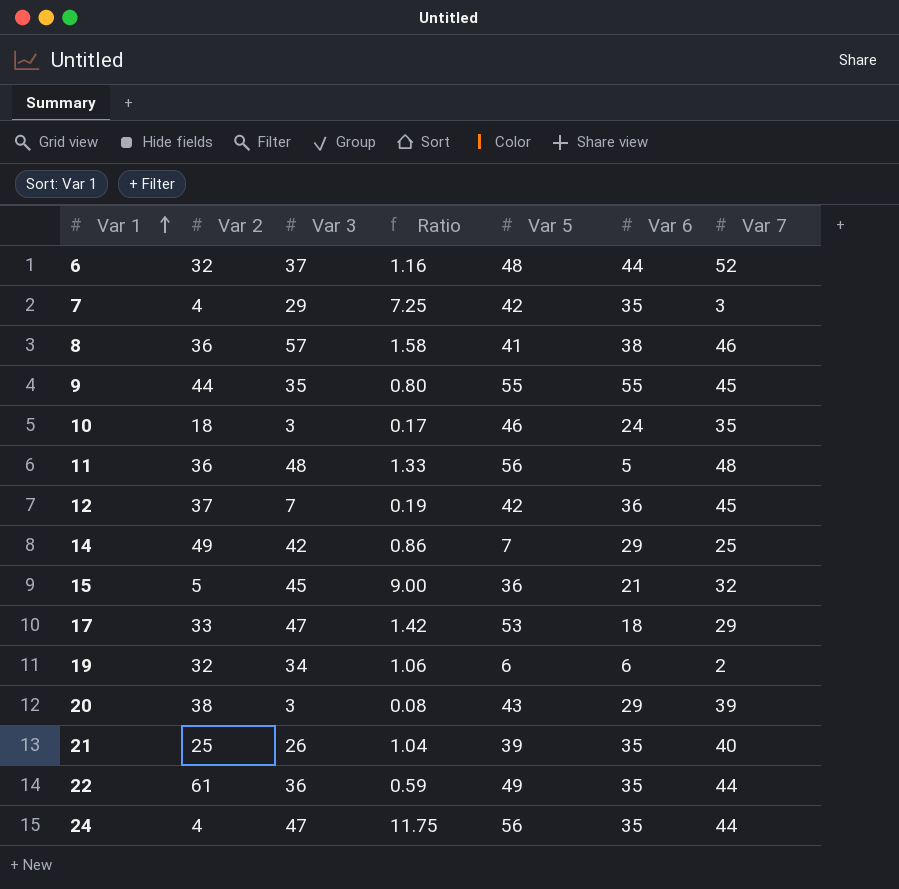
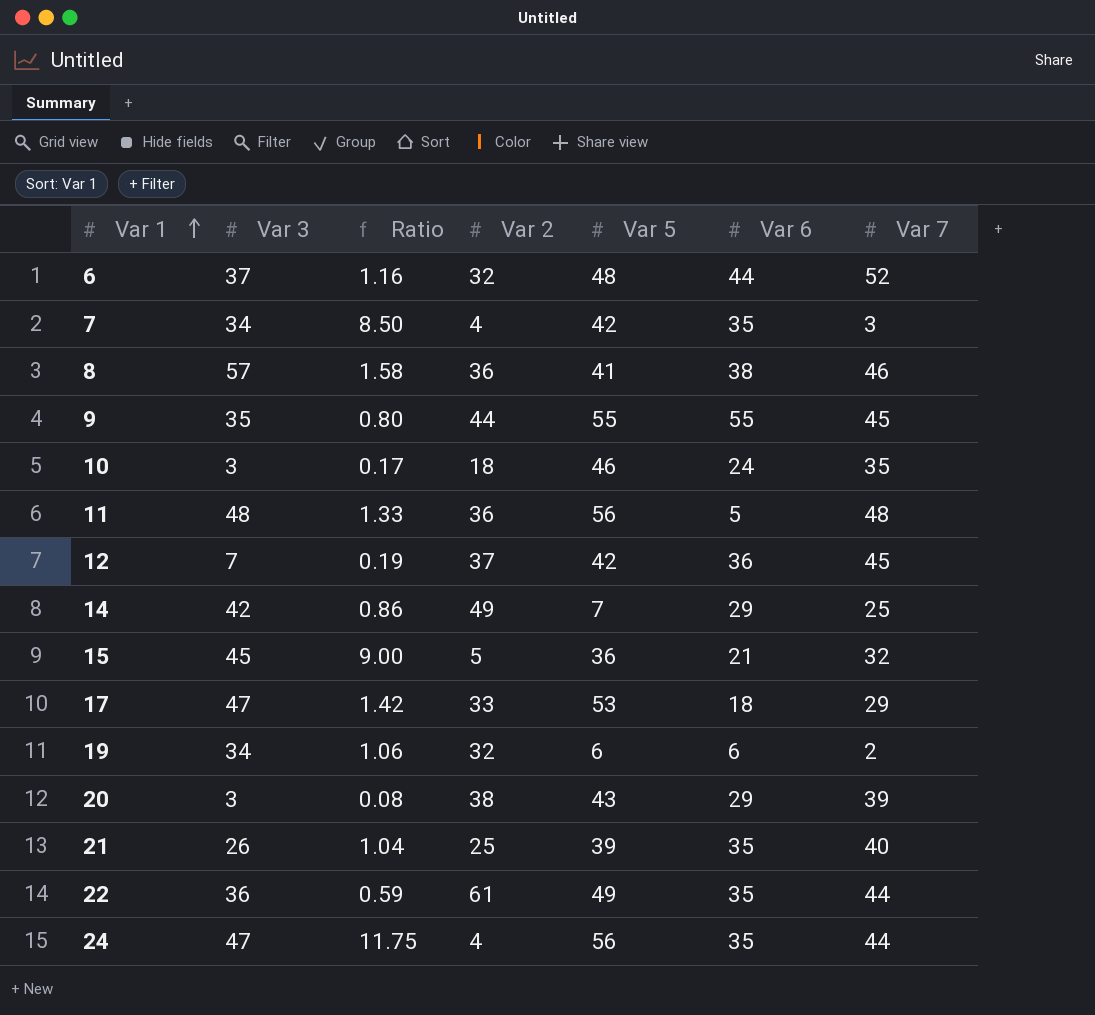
column Var 2 | position: 2 -> 4
7 | Var 3: 29 -> 34
7 | Ratio: 7.25 -> 8.50

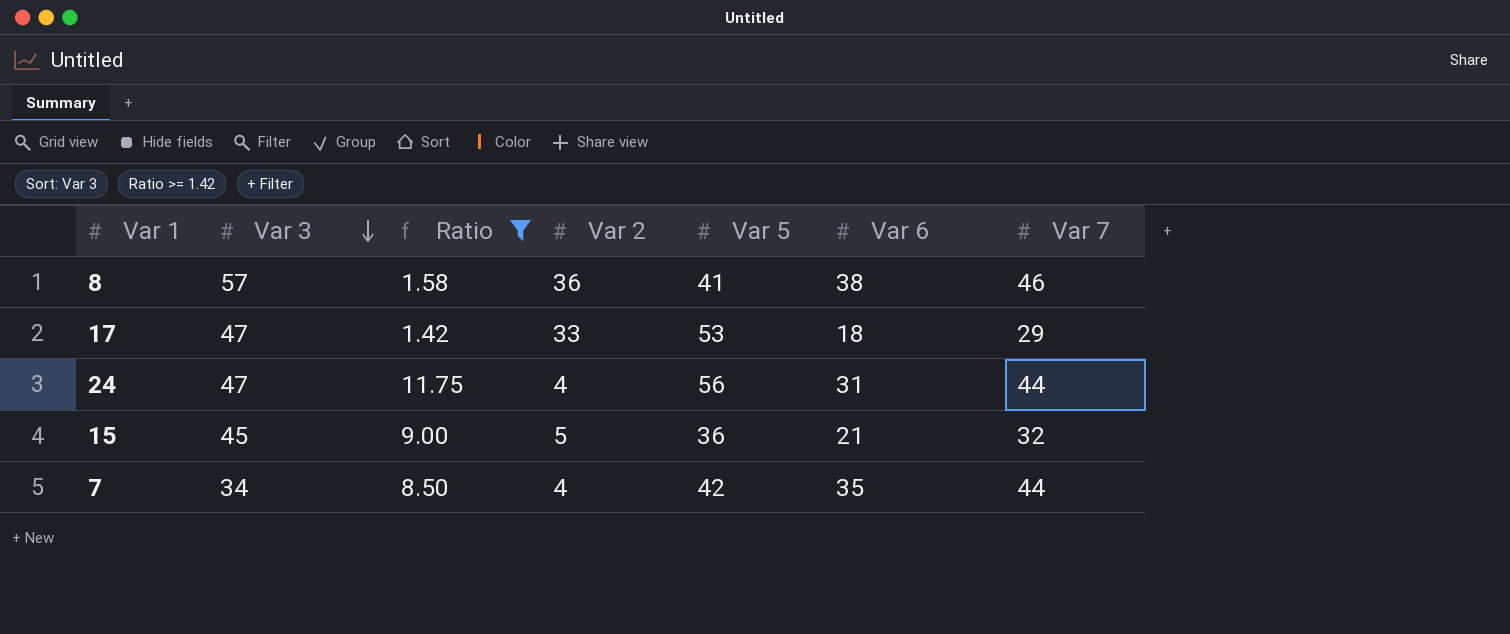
filter: none -> Ratio >= 1.42
row order: Var 1 ascending -> Var 3 descending
24 | Var 6: 35 -> 31
7 | Var 7: 3 -> 44

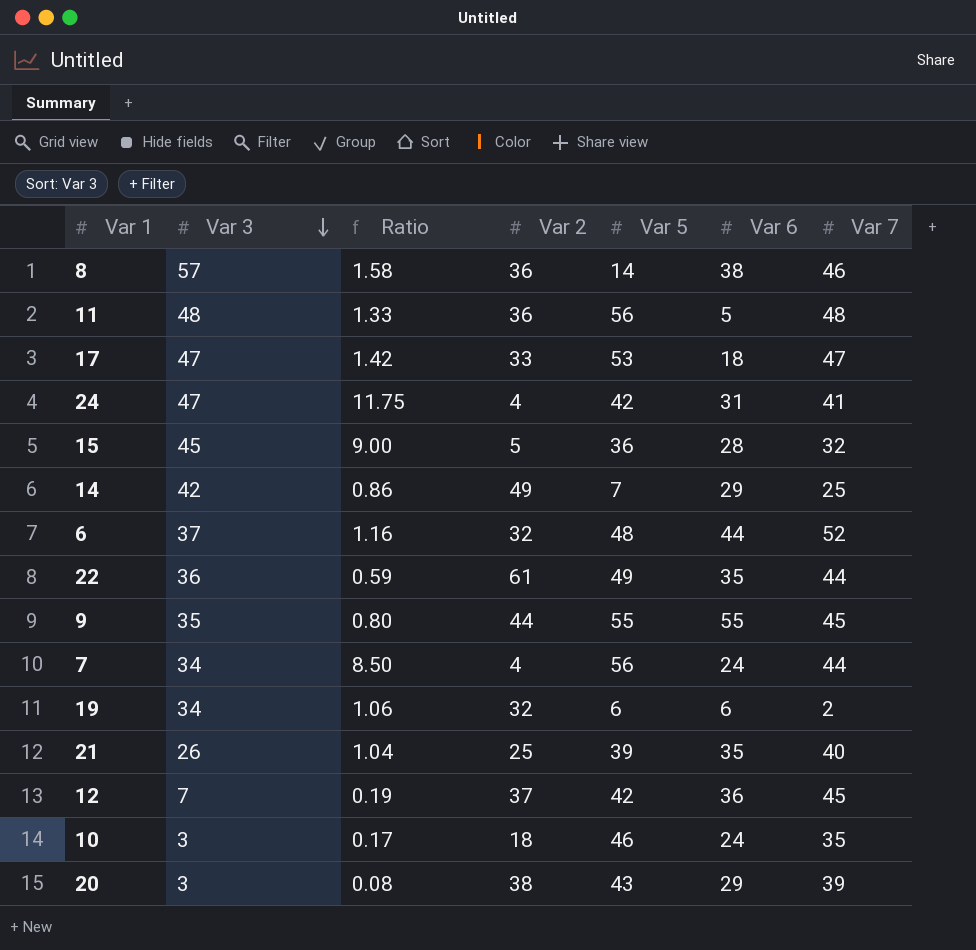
filter: Ratio >= 1.42 -> none
8 | Var 5: 41 -> 14
17 | Var 7: 29 -> 47
24 | Var 5: 56 -> 42
24 | Var 7: 44 -> 41
15 | Var 6: 21 -> 28
7 | Var 5: 42 -> 56
7 | Var 6: 35 -> 24

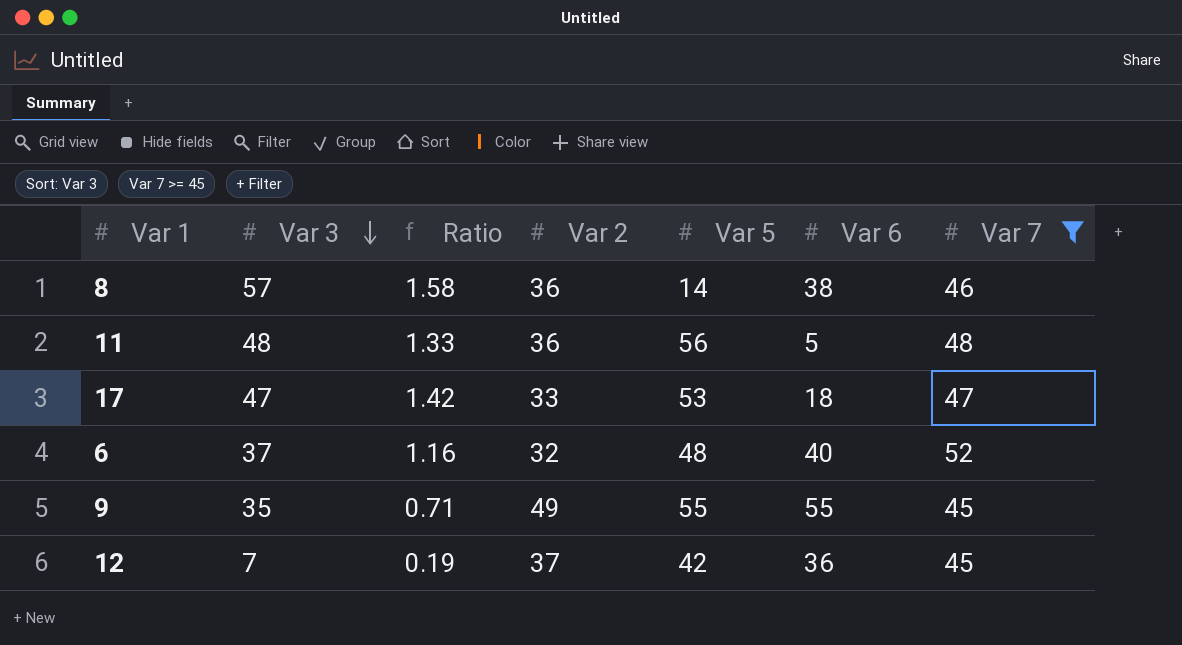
filter: none -> Var 7 >= 45
6 | Var 6: 44 -> 40
9 | Ratio: 0.80 -> 0.71
9 | Var 2: 44 -> 49

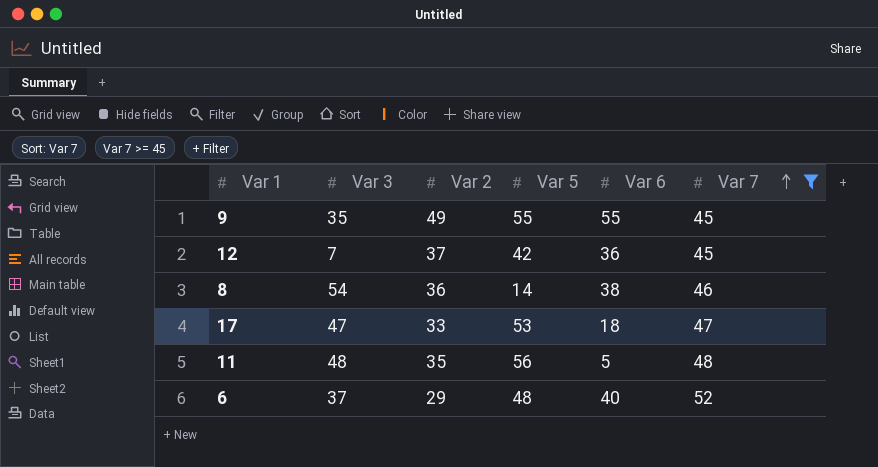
row order: Var 3 descending -> Var 7 ascending
column Ratio | formula: [Var 3] / [Var 2] -> none
8 | Var 3: 57 -> 54
11 | Var 2: 36 -> 35
6 | Var 2: 32 -> 29

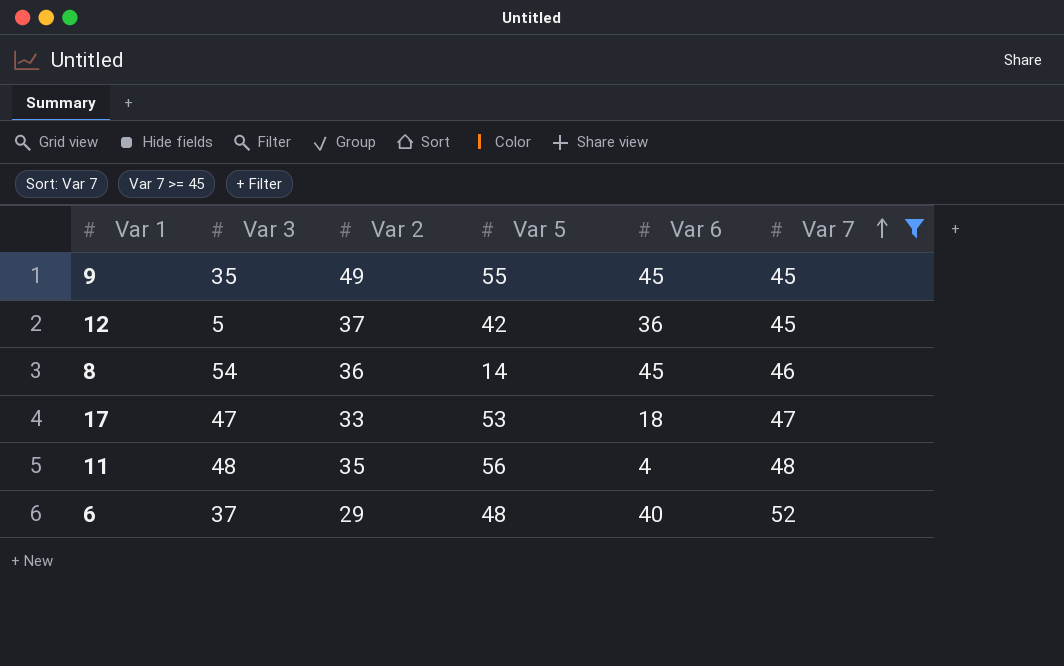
9 | Var 6: 55 -> 45
12 | Var 3: 7 -> 5
8 | Var 6: 38 -> 45
11 | Var 6: 5 -> 4

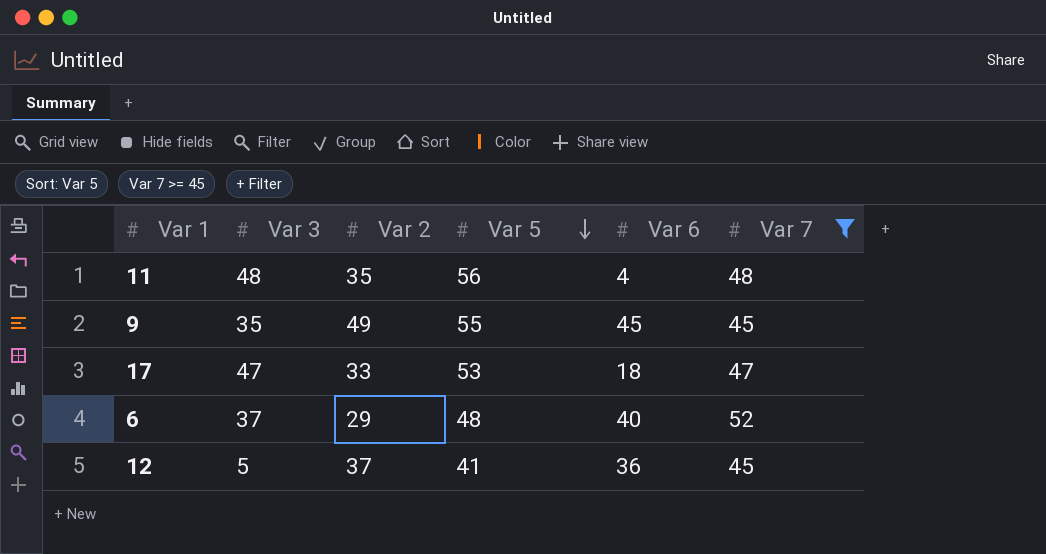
row order: Var 7 ascending -> Var 5 descending
row 8: 54 | 36 | 14 | 45 | 46 -> none
12 | Var 5: 42 -> 41

